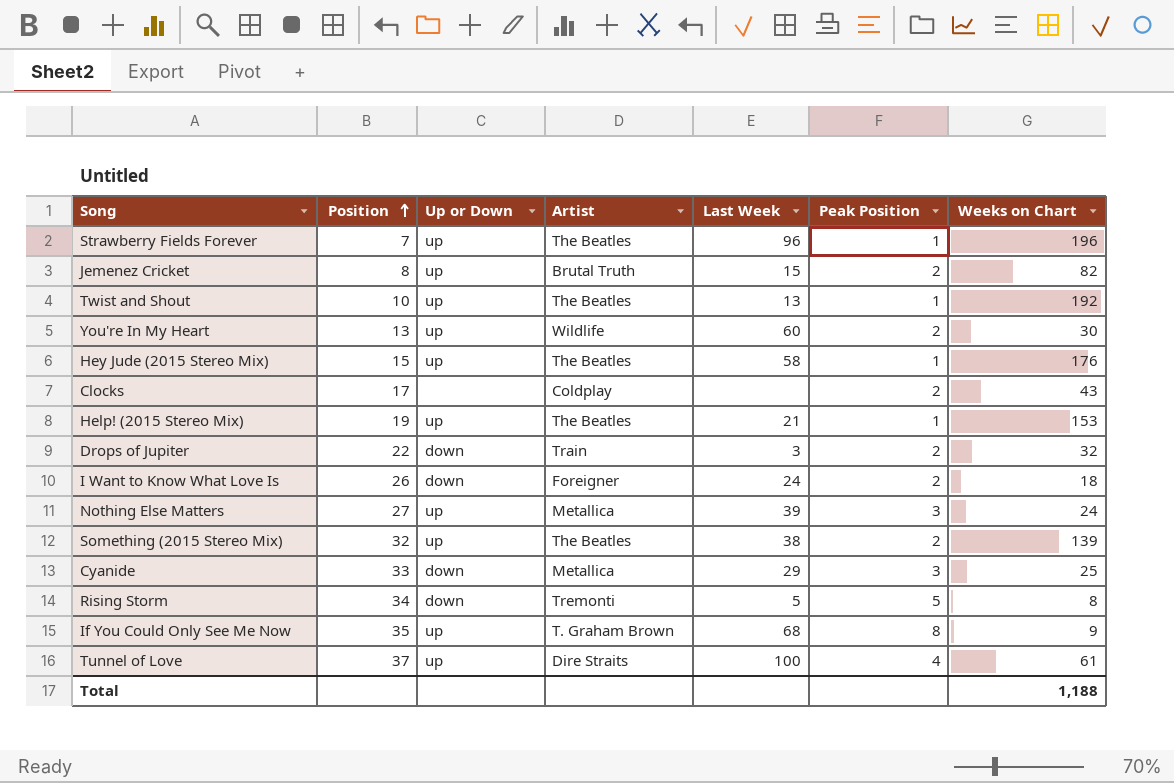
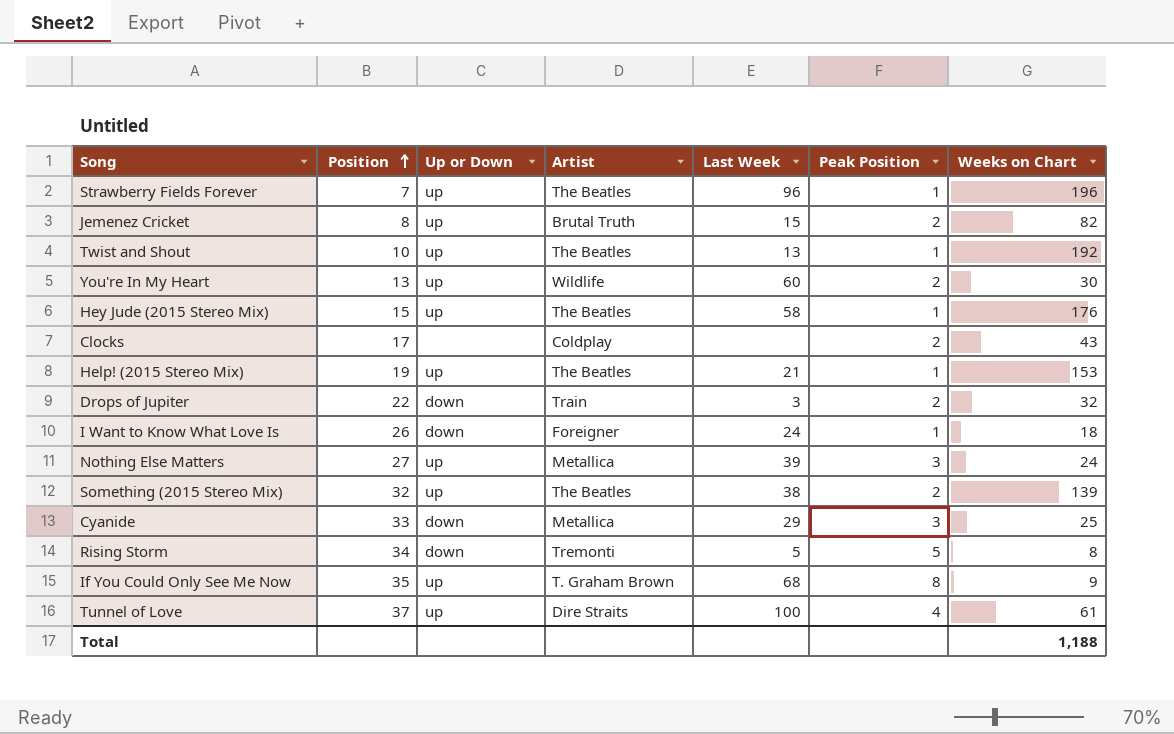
I Want to Know What Love Is | Peak Position: 2 -> 1

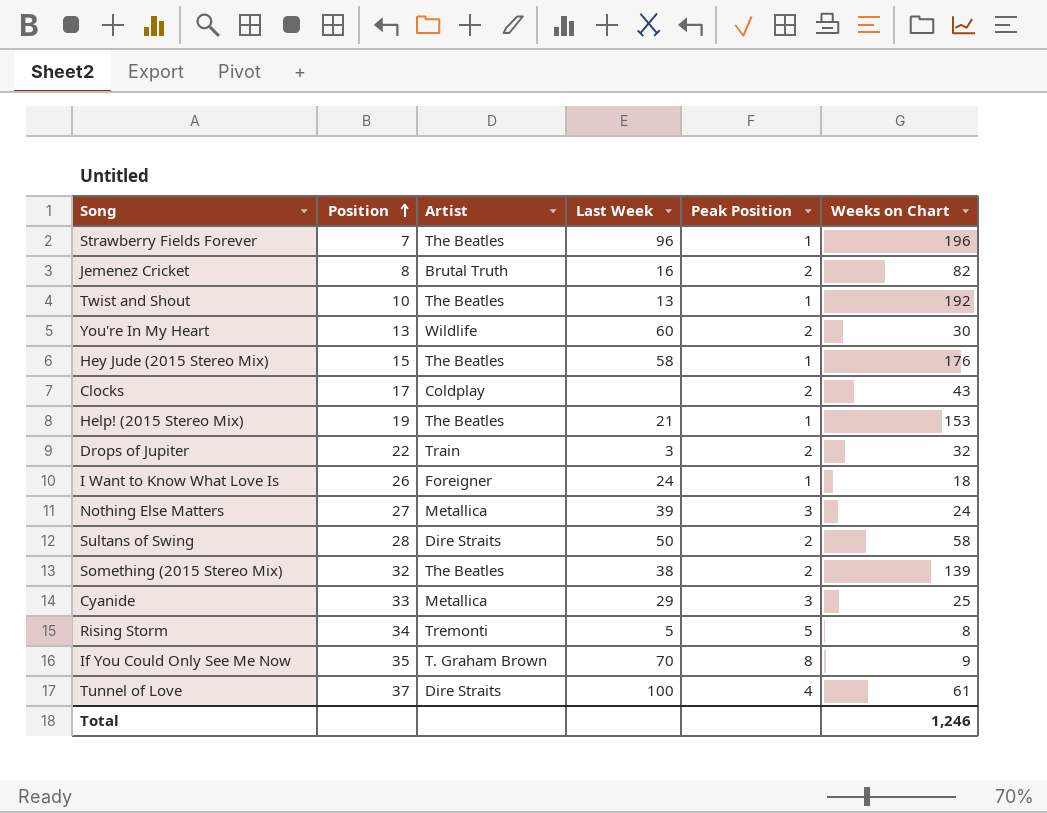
column Up or Down | position: 3 -> none
Jemenez Cricket | Last Week: 15 -> 16
row Sultans of Swing: none -> 28 | Dire Straits | 50 | 2 | 58
If You Could Only See Me Now | Last Week: 68 -> 70
Total | Weeks on Chart: 1,188 -> 1,246

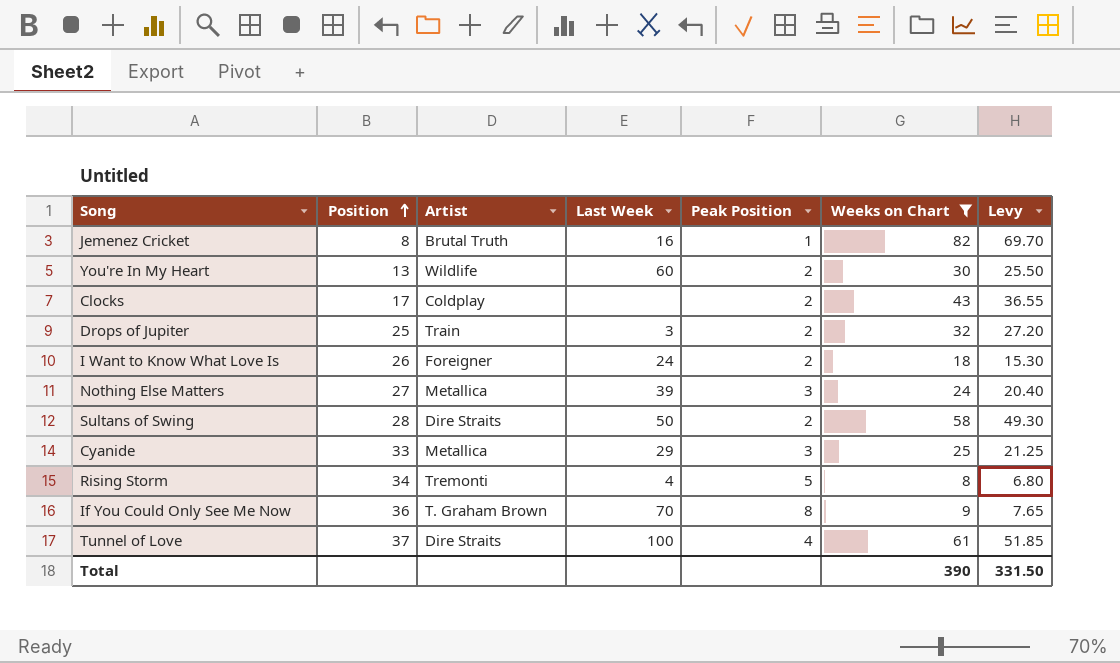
filter: none -> Weeks on Chart <= 82
column Levy | formula: none -> [Weeks on Chart] * 0.85
Jemenez Cricket | Peak Position: 2 -> 1
Drops of Jupiter | Position: 22 -> 25
I Want to Know What Love Is | Peak Position: 1 -> 2
Rising Storm | Last Week: 5 -> 4
If You Could Only See Me Now | Position: 35 -> 36
Total | Weeks on Chart: 1,246 -> 390

